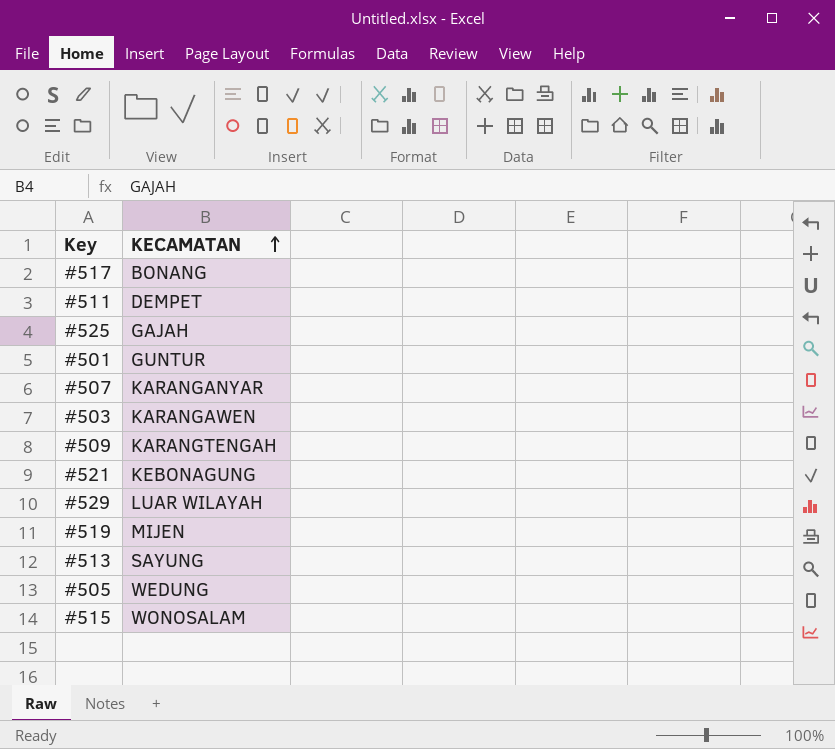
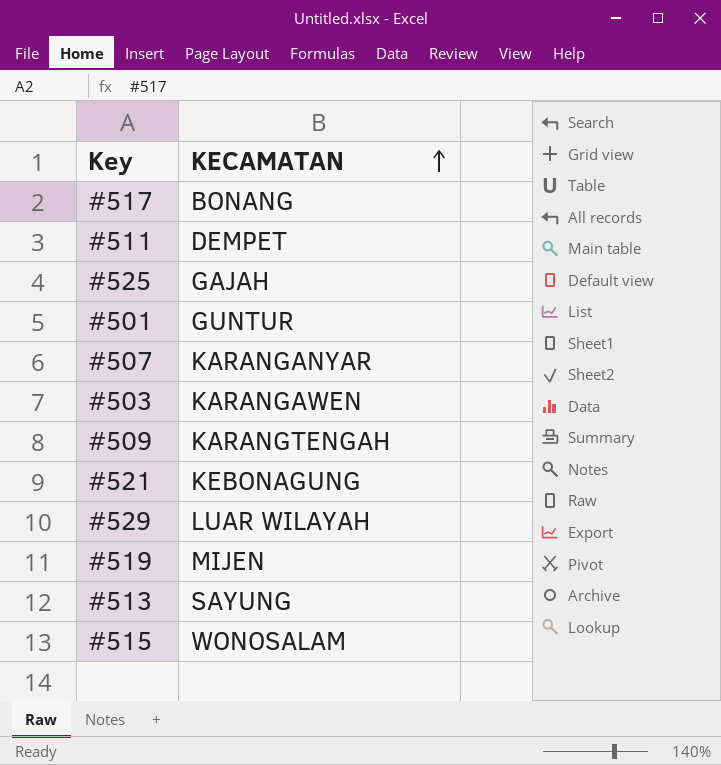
row #505: WEDUNG -> none

